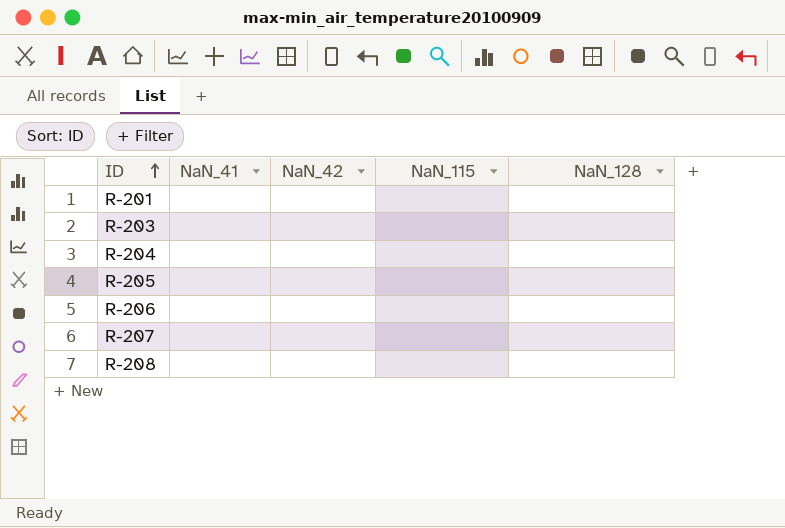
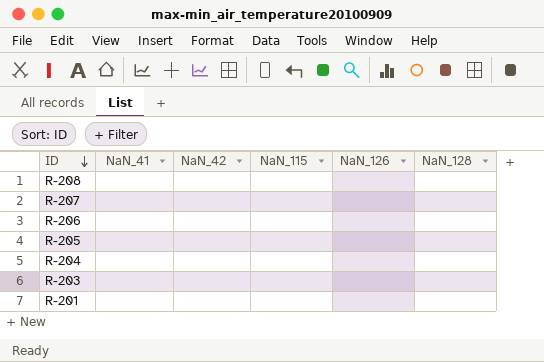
row order: ID ascending -> ID descending
column NaN_126 | position: none -> 5

